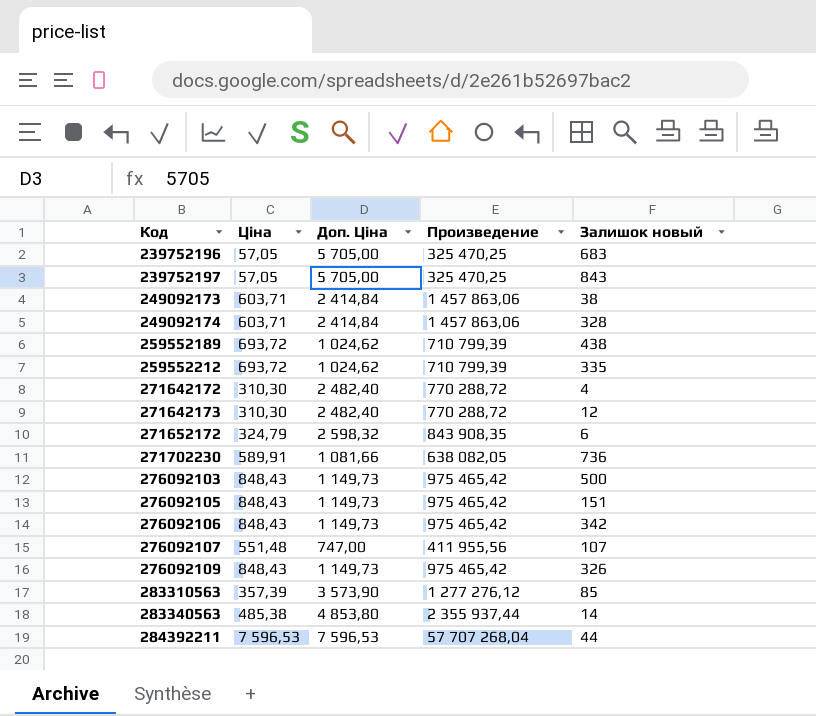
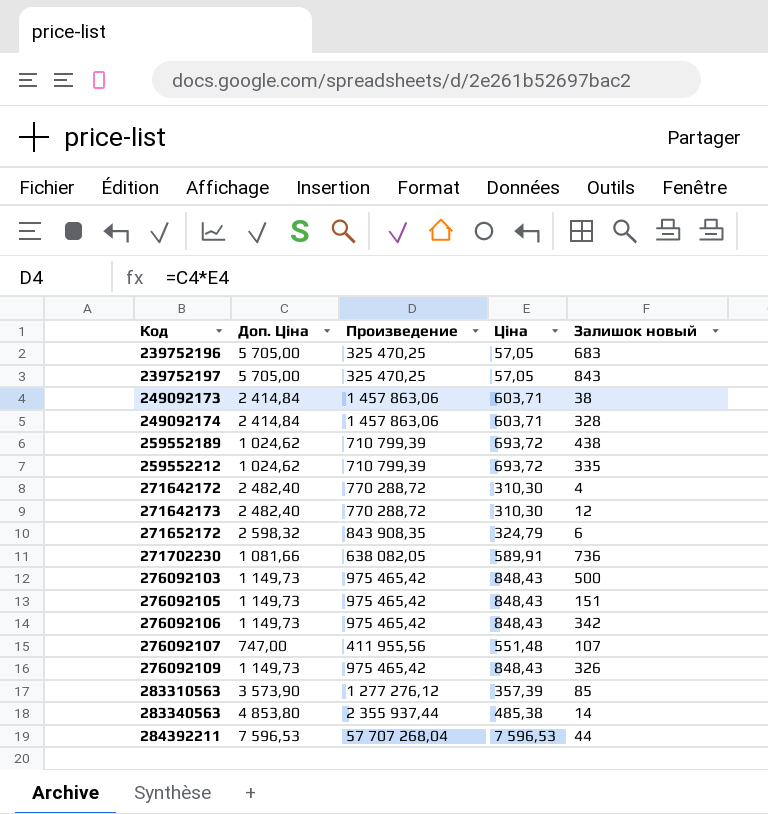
column Ціна | position: 2 -> 4

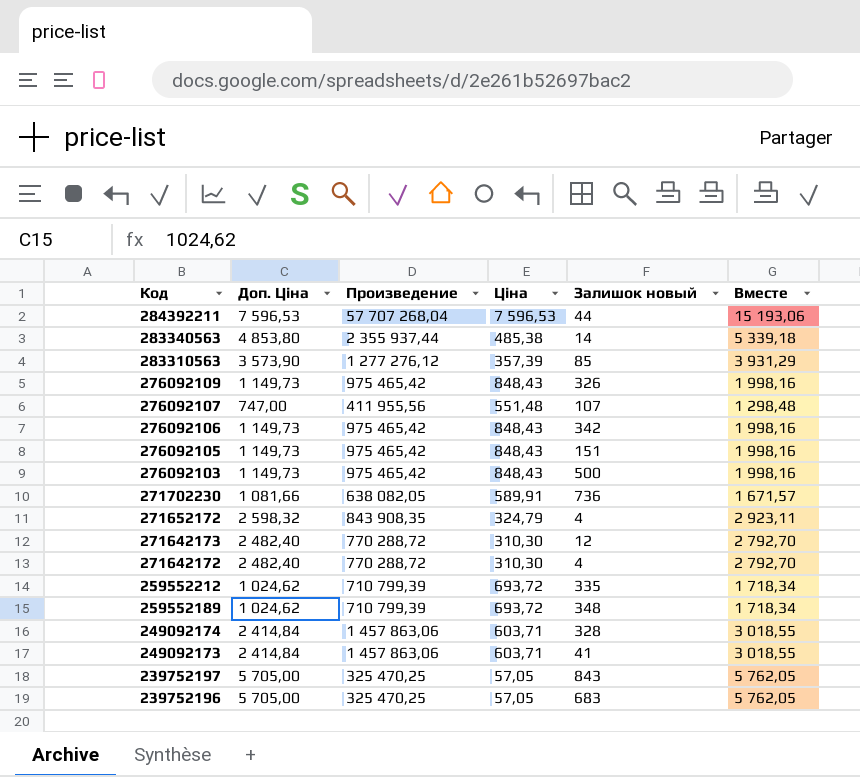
row order: Код ascending -> Код descending
column Вместе | formula: none -> [Доп. Ціна] + [Ціна]
271652172 | Залишок новый: 6 -> 4
259552189 | Залишок новый: 438 -> 348
249092173 | Залишок новый: 38 -> 41

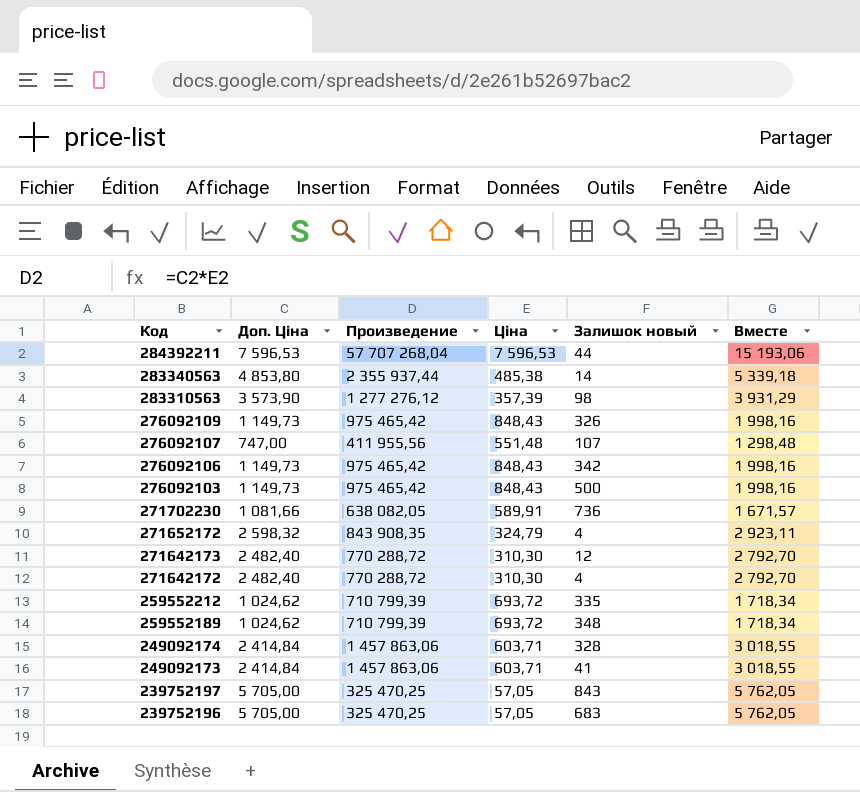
row 276092105: 1 149,73 | 975 465,42 | 848,43 | 151 | 1 998,16 -> none
283310563 | Залишок новый: 85 -> 98

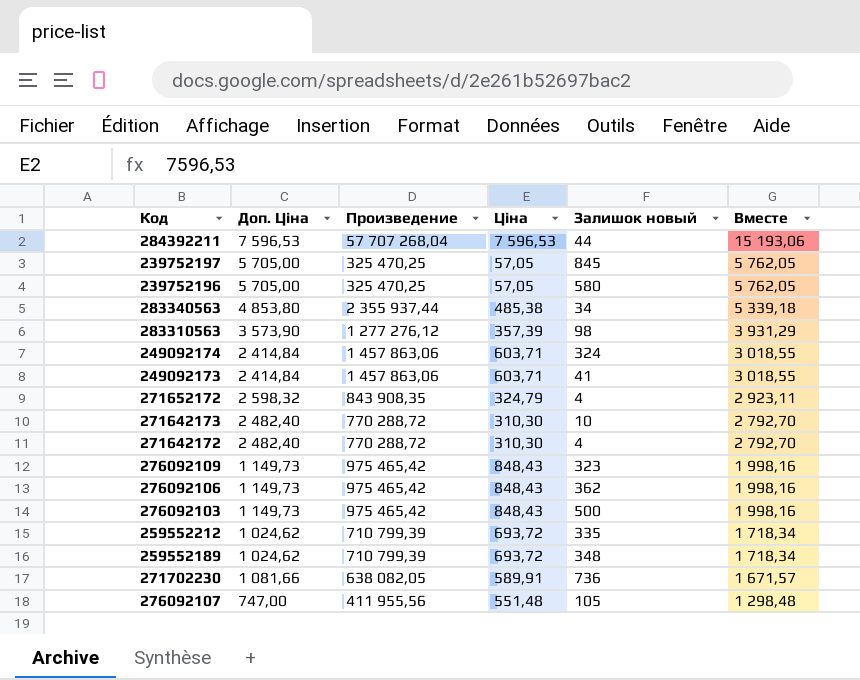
row order: Код descending -> Вместе descending
239752197 | Залишок новый: 843 -> 845
239752196 | Залишок новый: 683 -> 580
283340563 | Залишок новый: 14 -> 34
249092174 | Залишок новый: 328 -> 324
271642173 | Залишок новый: 12 -> 10
276092109 | Залишок новый: 326 -> 323
276092106 | Залишок новый: 342 -> 362
276092107 | Залишок новый: 107 -> 105

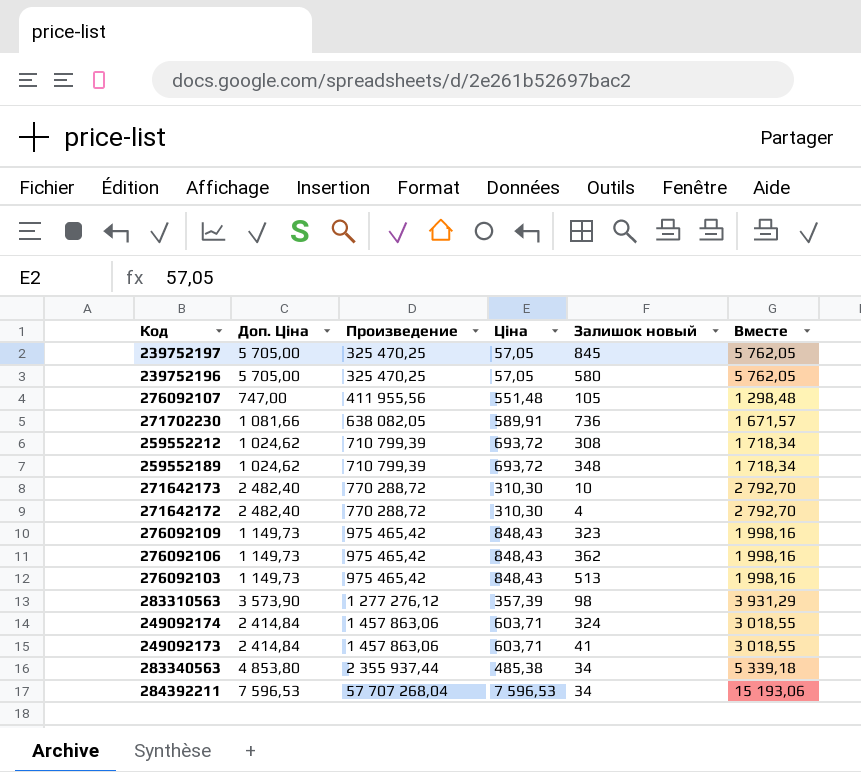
row order: Вместе descending -> Произведение ascending
row 271652172: 2 598,32 | 843 908,35 | 324,79 | 4 | 2 923,11 -> none
259552212 | Залишок новый: 335 -> 308
276092103 | Залишок новый: 500 -> 513
284392211 | Залишок новый: 44 -> 34

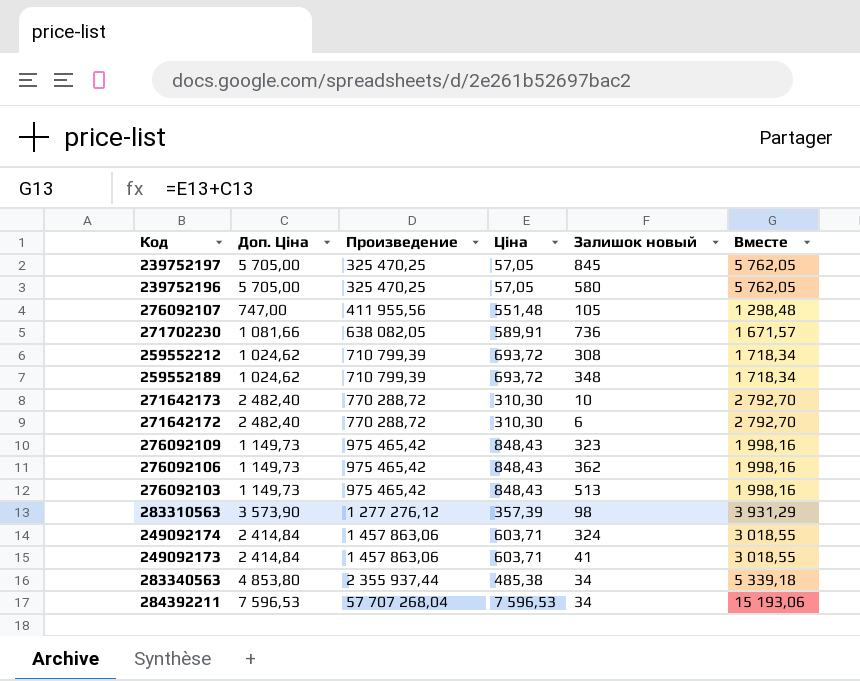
271642172 | Залишок новый: 4 -> 6

